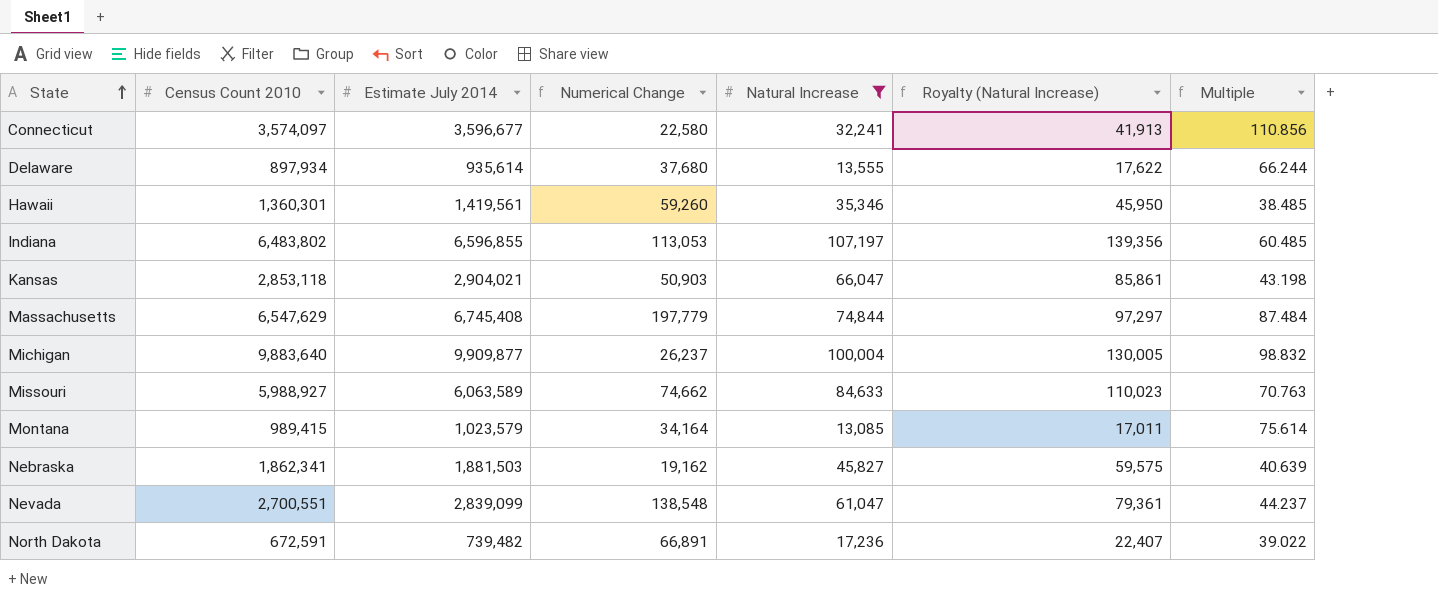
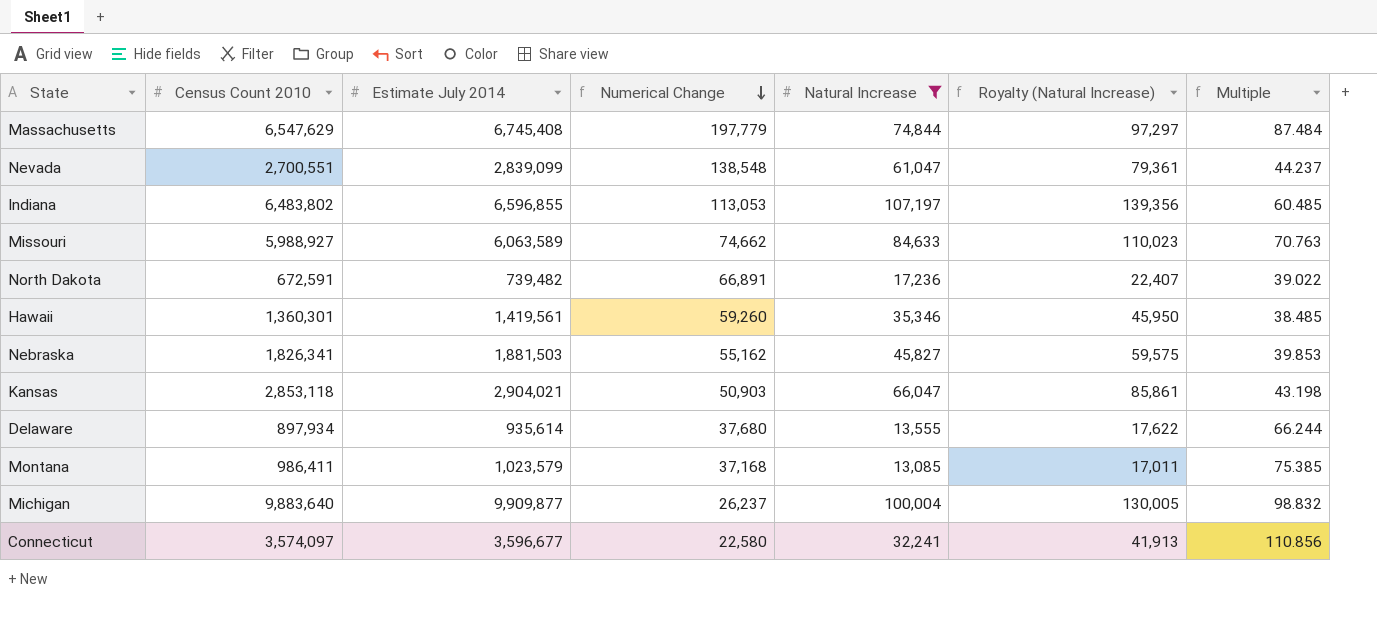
row order: State ascending -> Numerical Change descending
Nebraska | Census Count 2010: 1,862,341 -> 1,826,341
Nebraska | Numerical Change: 19,162 -> 55,162
Nebraska | Multiple: 40.639 -> 39.853
Montana | Census Count 2010: 989,415 -> 986,411
Montana | Numerical Change: 34,164 -> 37,168
Montana | Multiple: 75.614 -> 75.385

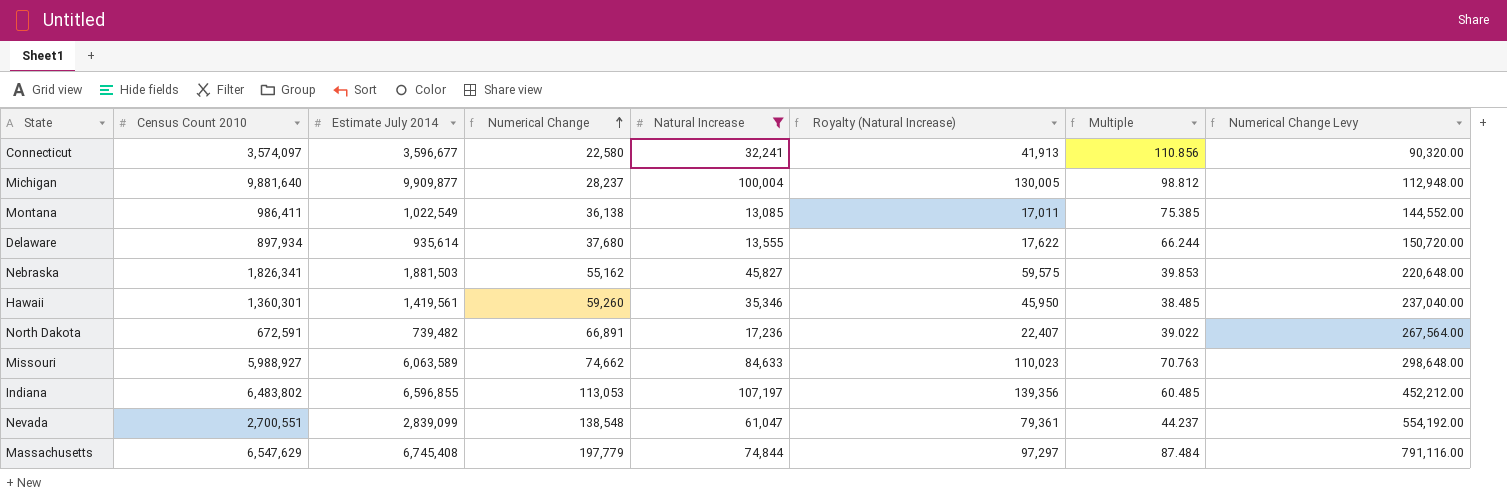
row order: Numerical Change descending -> Numerical Change ascending
column Numerical Change Levy | formula: none -> [Numerical Change] * 4
row Kansas: 2,853,118 | 2,904,021 | 50,903 | 66,047 | 85,861 | 43.198 -> none
Michigan | Census Count 2010: 9,883,640 -> 9,881,640
Michigan | Numerical Change: 26,237 -> 28,237
Michigan | Multiple: 98.832 -> 98.812
Montana | Estimate July 2014: 1,023,579 -> 1,022,549
Montana | Numerical Change: 37,168 -> 36,138

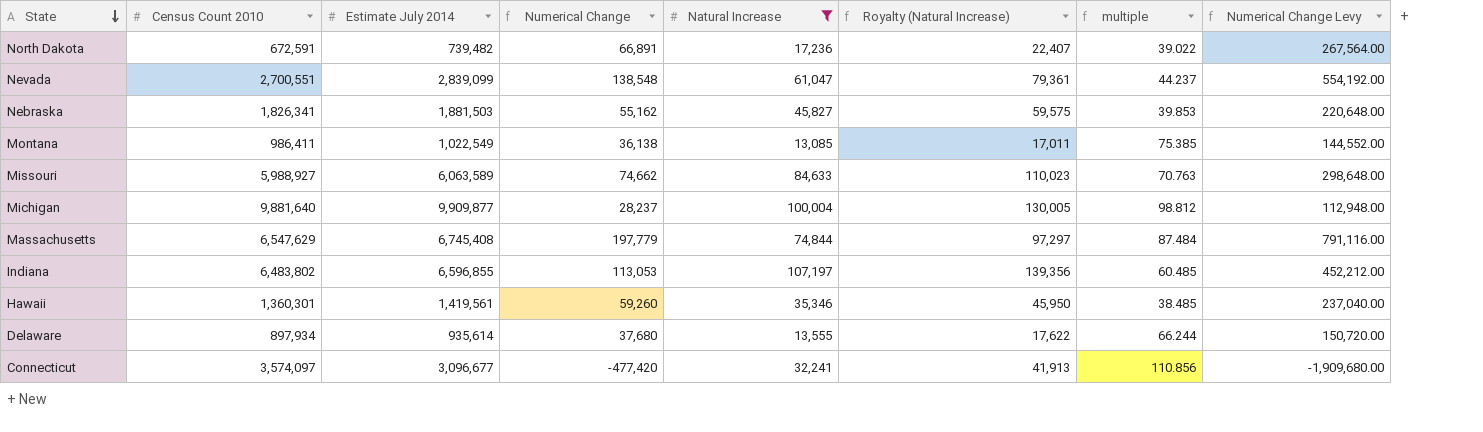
row order: Numerical Change ascending -> State descending
column name: Multiple -> multiple
Connecticut | Estimate July 2014: 3,596,677 -> 3,096,677
Connecticut | Numerical Change: 22,580 -> -477,420
Connecticut | Numerical Change Levy: 90,320.00 -> -1,909,680.00

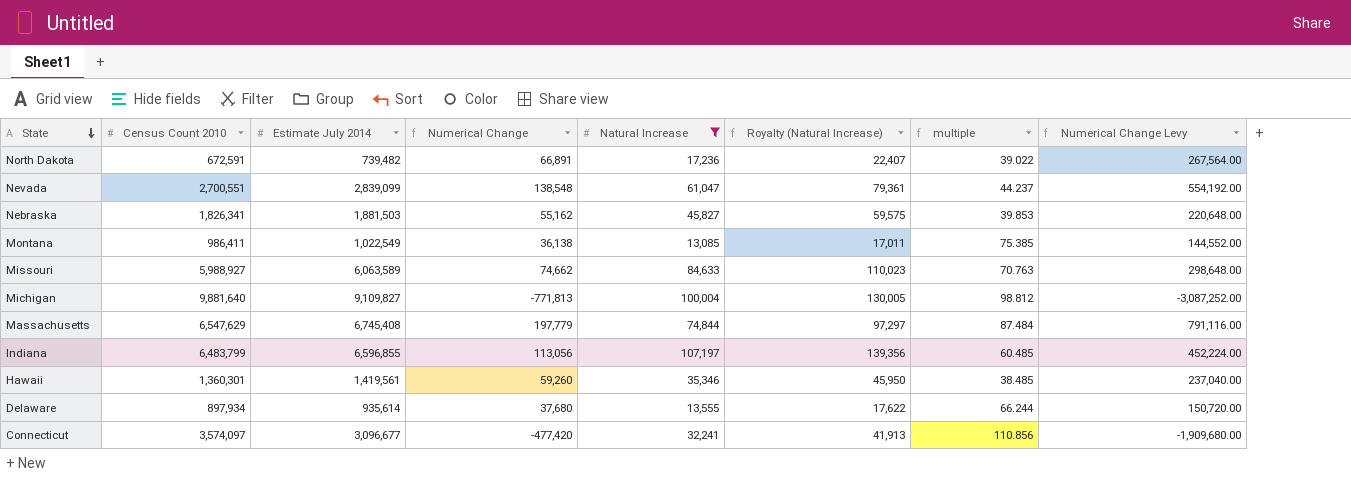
Michigan | Estimate July 2014: 9,909,877 -> 9,109,827
Michigan | Numerical Change: 28,237 -> -771,813
Michigan | Numerical Change Levy: 112,948.00 -> -3,087,252.00
Indiana | Census Count 2010: 6,483,802 -> 6,483,799
Indiana | Numerical Change: 113,053 -> 113,056
Indiana | Numerical Change Levy: 452,212.00 -> 452,224.00

